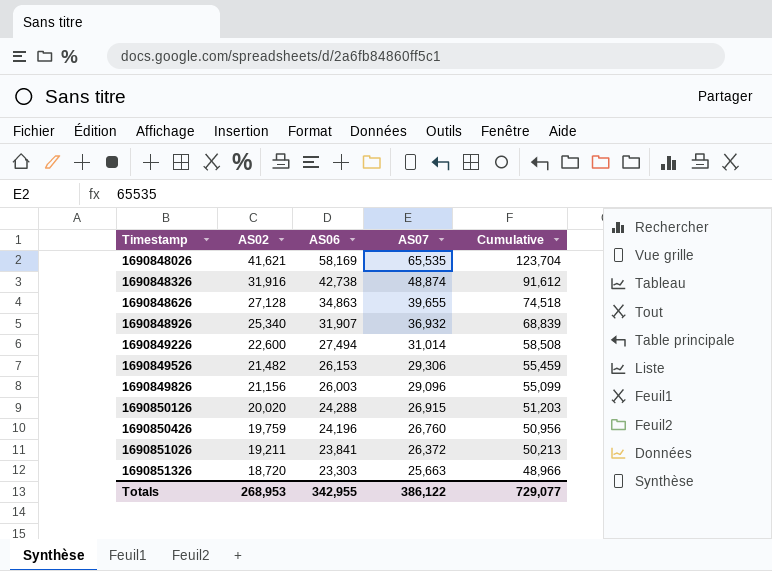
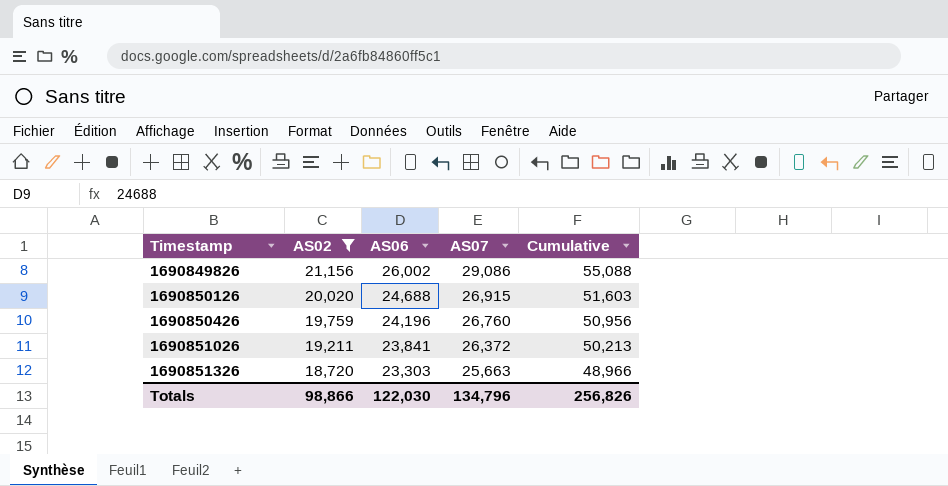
filter: none -> AS02 <= 21,156
1690849826 | AS06: 26,003 -> 26,002
1690849826 | AS07: 29,096 -> 29,086
1690849826 | Cumulative: 55,099 -> 55,088
1690850126 | AS06: 24,288 -> 24,688
1690850126 | Cumulative: 51,203 -> 51,603
Totals | AS02: 268,953 -> 98,866
Totals | AS06: 342,955 -> 122,030
Totals | AS07: 386,122 -> 134,796
Totals | Cumulative: 729,077 -> 256,826

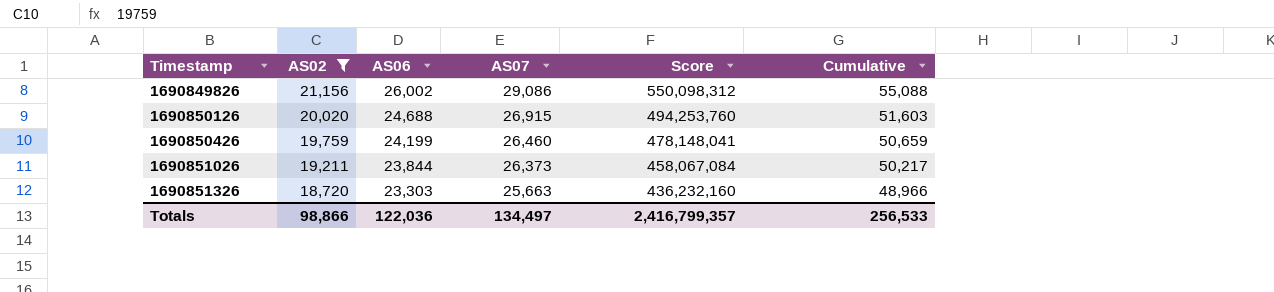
column Score | formula: none -> [AS02] * [AS06]
1690850426 | AS06: 24,196 -> 24,199
1690850426 | AS07: 26,760 -> 26,460
1690850426 | Cumulative: 50,956 -> 50,659
1690851026 | AS06: 23,841 -> 23,844
1690851026 | AS07: 26,372 -> 26,373
1690851026 | Cumulative: 50,213 -> 50,217
Totals | AS06: 122,030 -> 122,036
Totals | AS07: 134,796 -> 134,497
Totals | Cumulative: 256,826 -> 256,533

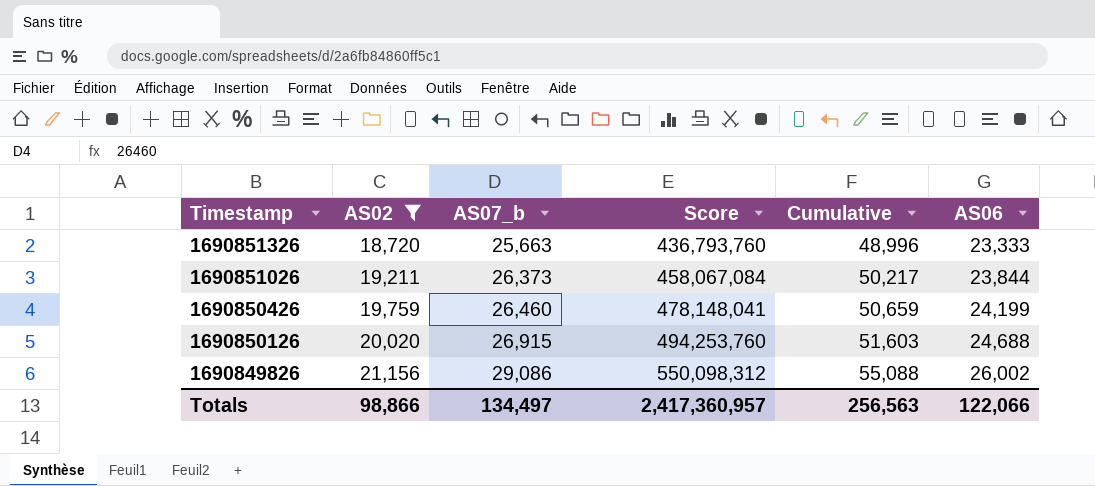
row order: Timestamp ascending -> Timestamp descending
column name: AS07 -> AS07_b
column AS06 | position: 3 -> 6
1690851326 | Score: 436,232,160 -> 436,793,760
1690851326 | Cumulative: 48,966 -> 48,996
1690851326 | AS06: 23,303 -> 23,333
Totals | Score: 2,416,799,357 -> 2,417,360,957
Totals | Cumulative: 256,533 -> 256,563
Totals | AS06: 122,036 -> 122,066

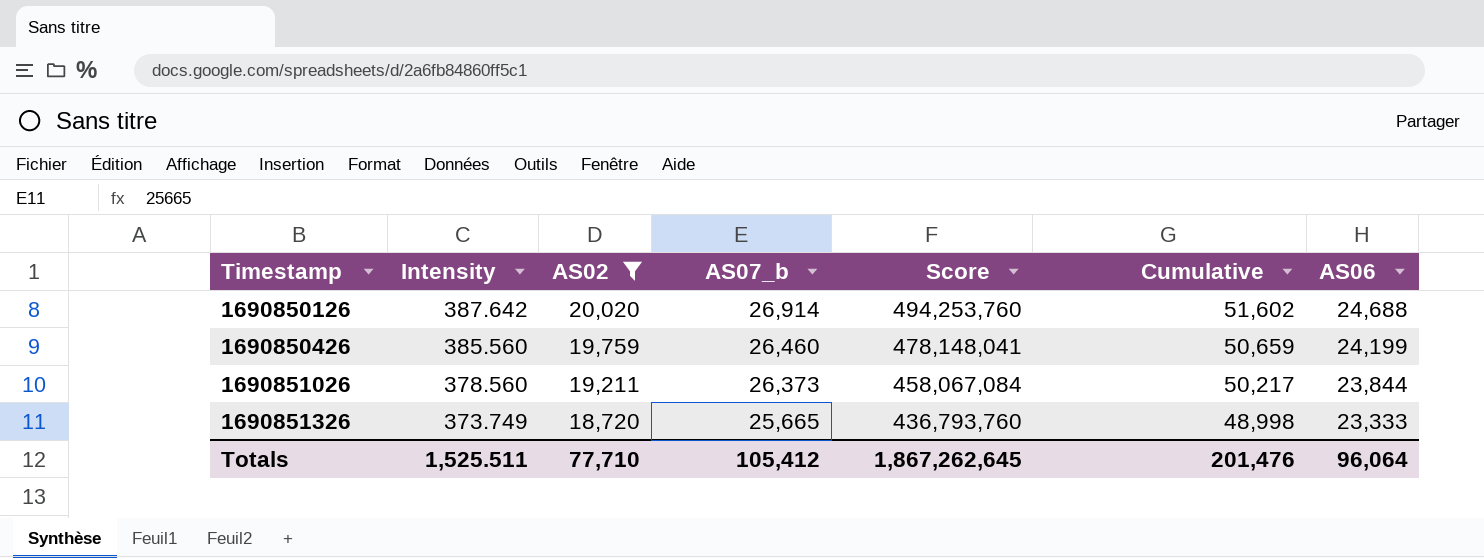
row order: Timestamp descending -> Timestamp ascending
column Intensity | position: none -> 2
row 1690849826: 21,156 | 29,086 | 550,098,312 | 55,088 | 26,002 -> none
1690850126 | AS07_b: 26,915 -> 26,914
1690850126 | Cumulative: 51,603 -> 51,602
1690851326 | AS07_b: 25,663 -> 25,665
1690851326 | Cumulative: 48,996 -> 48,998
Totals | AS02: 98,866 -> 77,710
Totals | AS07_b: 134,497 -> 105,412
Totals | Score: 2,417,360,957 -> 1,867,262,645
Totals | Cumulative: 256,563 -> 201,476
Totals | AS06: 122,066 -> 96,064

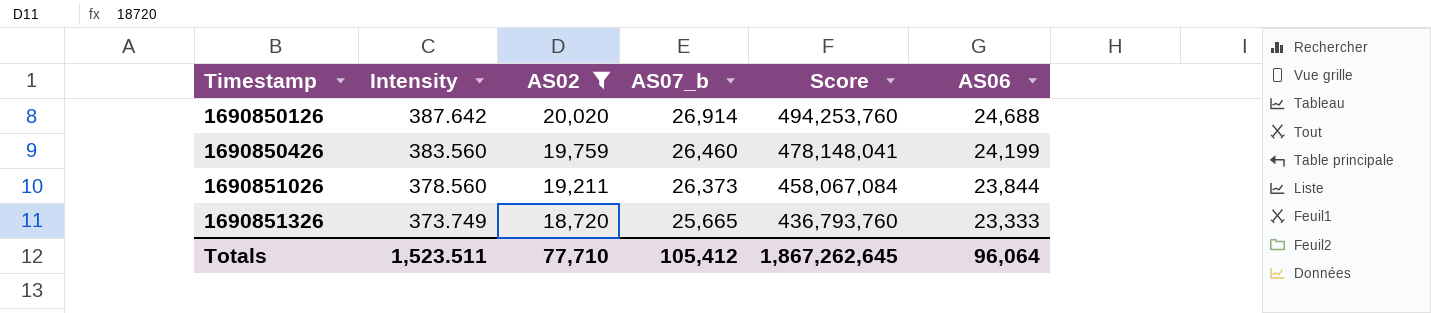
column Cumulative | formula: [AS07_b] + [AS06] -> none
1690850426 | Intensity: 385.560 -> 383.560
Totals | Intensity: 1,525.511 -> 1,523.511

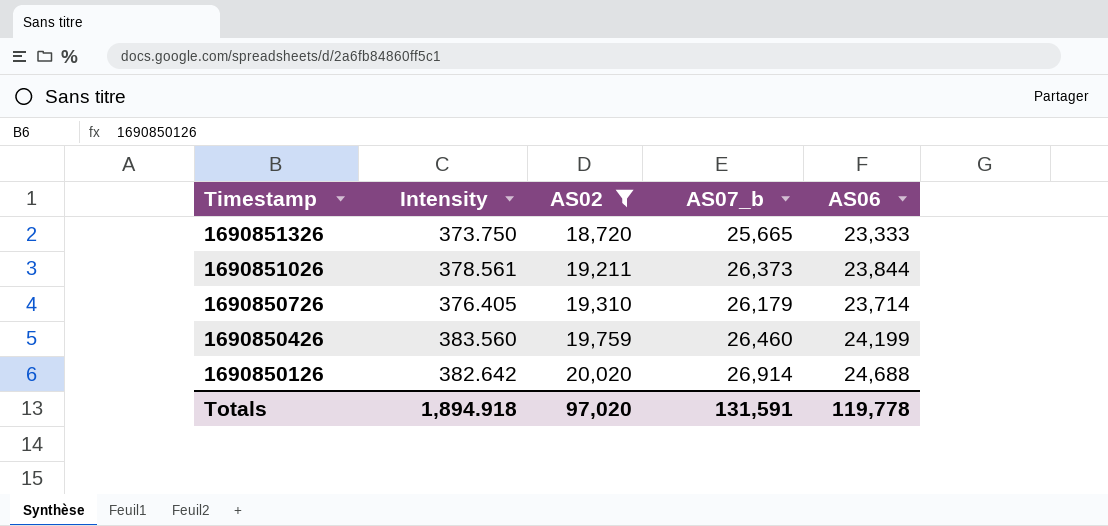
row order: Timestamp ascending -> Timestamp descending
column Score | formula: [AS02] * [AS06] -> none
1690851326 | Intensity: 373.749 -> 373.750
1690851026 | Intensity: 378.560 -> 378.561
row 1690850726: none -> 376.405 | 19,310 | 26,179 | 23,714
1690850126 | Intensity: 387.642 -> 382.642
Totals | Intensity: 1,523.511 -> 1,894.918
Totals | AS02: 77,710 -> 97,020
Totals | AS07_b: 105,412 -> 131,591
Totals | AS06: 96,064 -> 119,778

